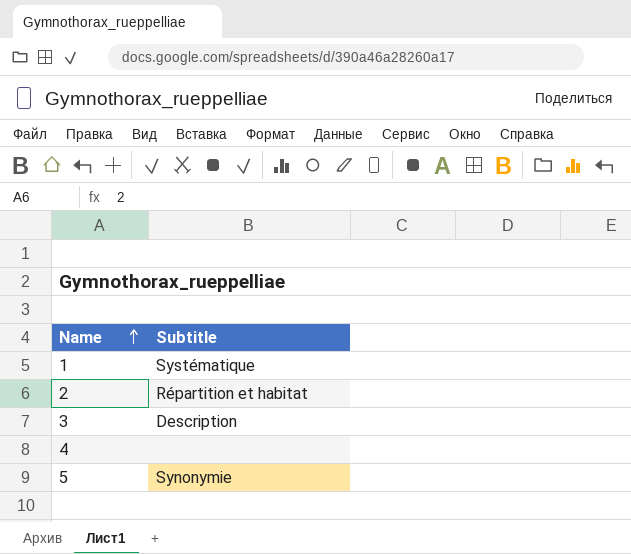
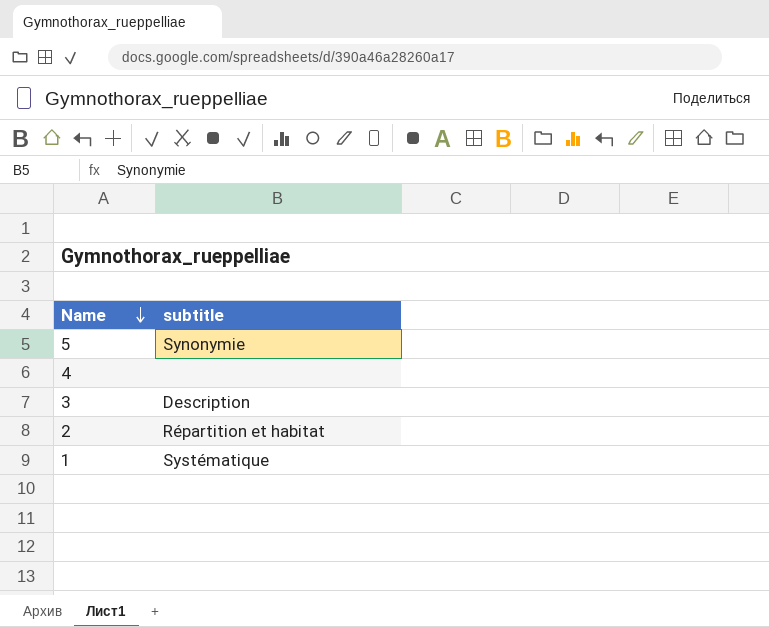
row order: Name ascending -> Name descending
column name: Subtitle -> subtitle

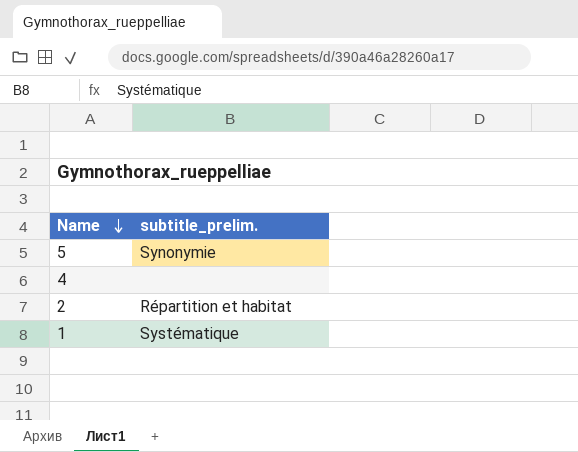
column name: subtitle -> subtitle_prelim.
row 3: Description -> none

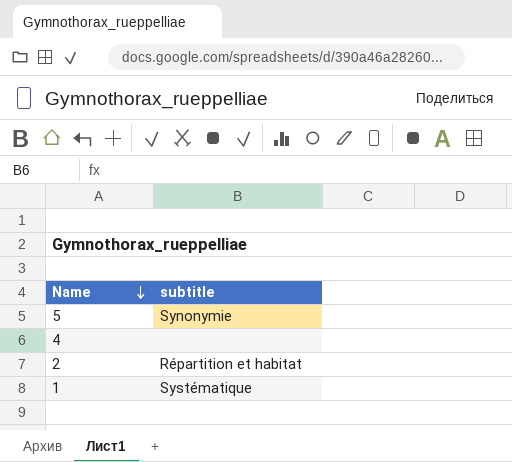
column name: subtitle_prelim. -> subtitle

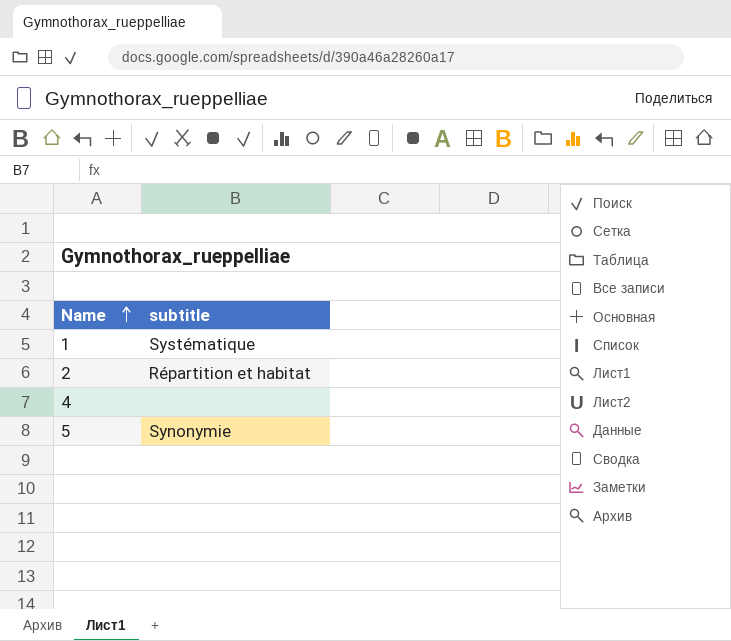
row order: Name descending -> Name ascending

